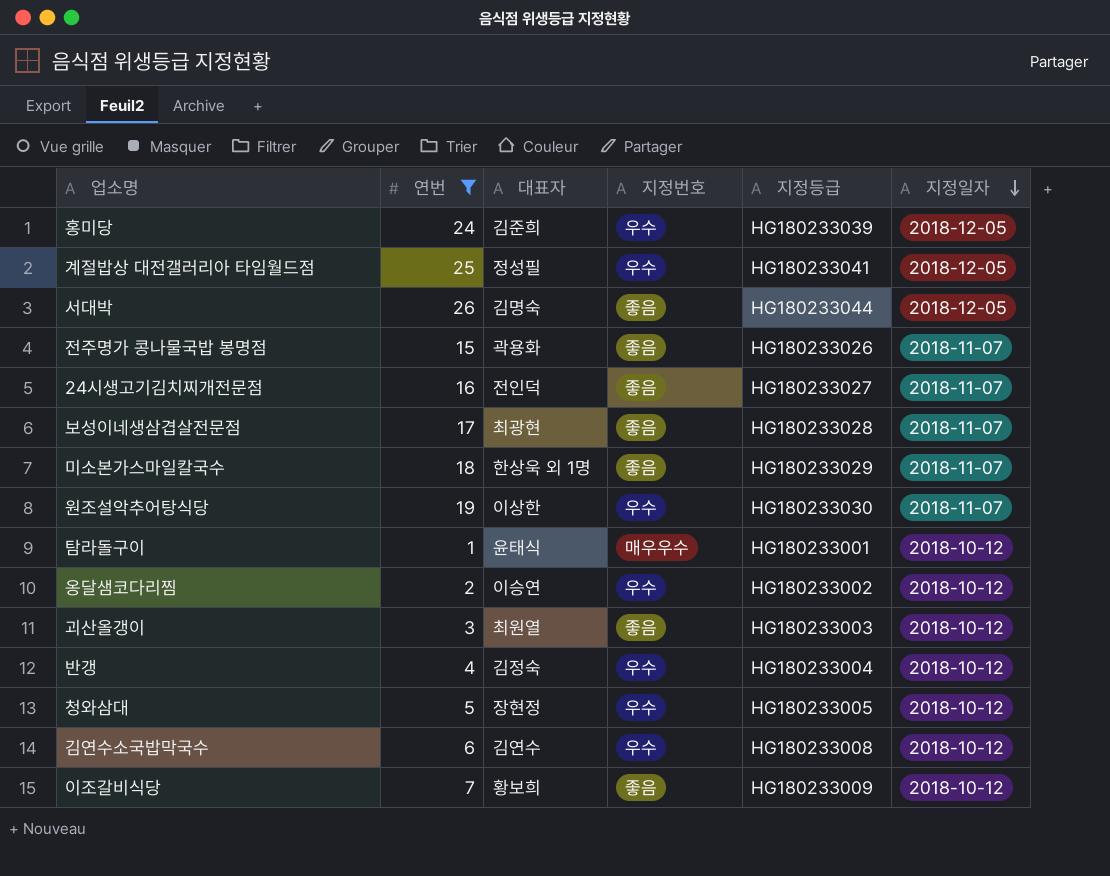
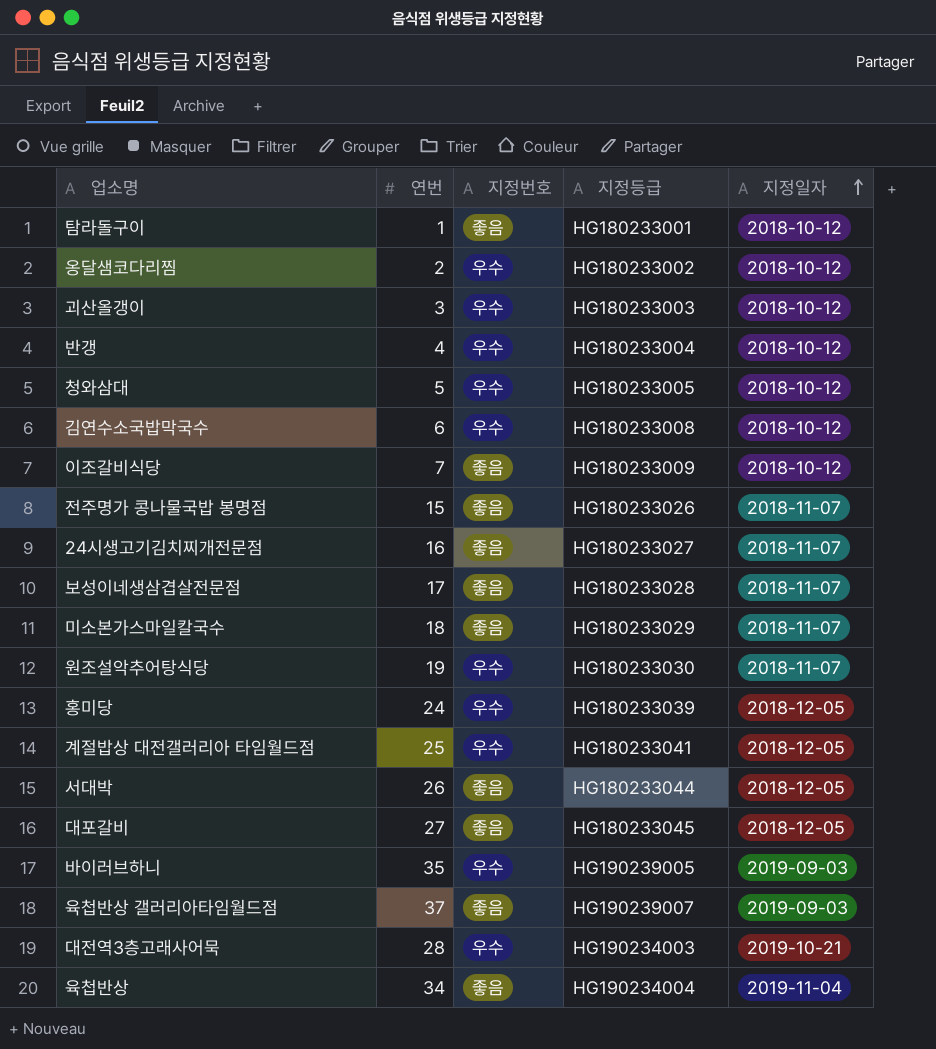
filter: 연번 <= 26 -> none
row order: 지정일자 descending -> 지정일자 ascending
column 대표자 | position: 3 -> none
탐라돌구이 | 지정번호: 매우우수 -> 좋음
괴산올갱이 | 지정번호: 좋음 -> 우수

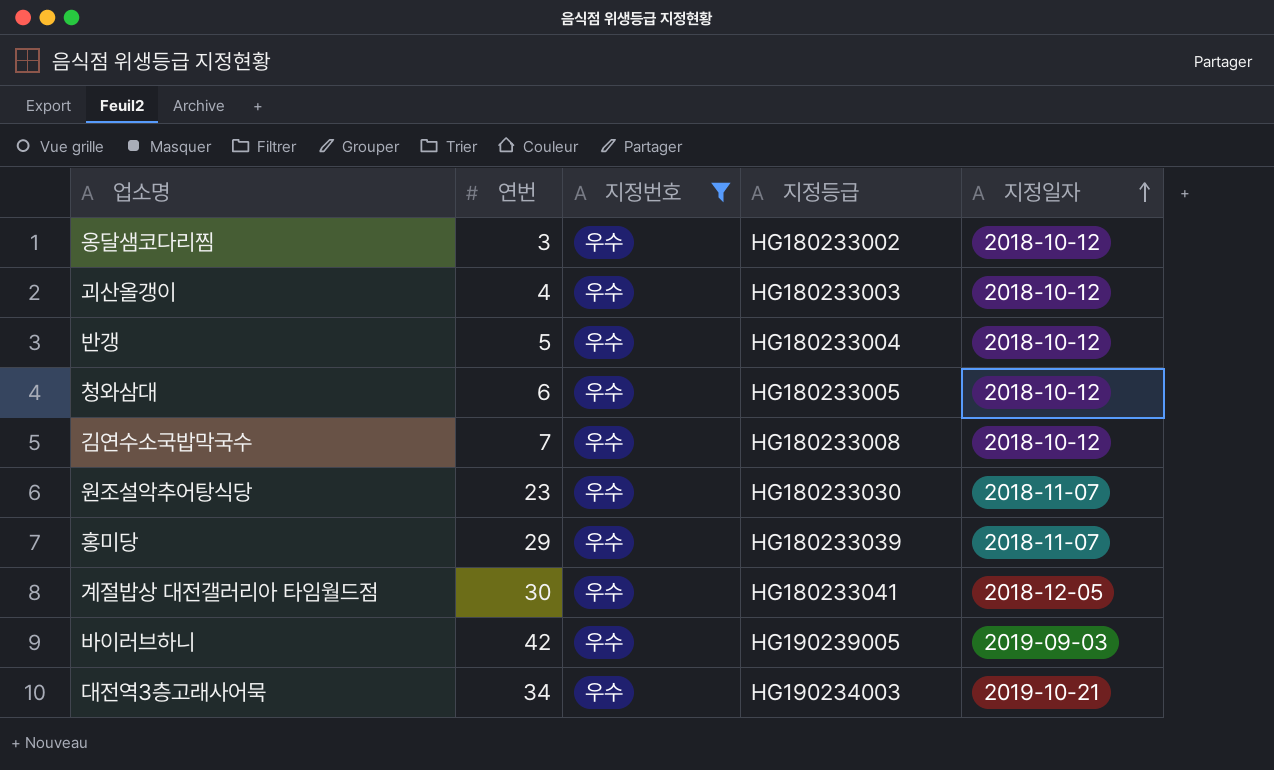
filter: none -> 지정번호 = 우수
옹달샘코다리찜 | 연번: 2 -> 3
괴산올갱이 | 연번: 3 -> 4
반갱 | 연번: 4 -> 5
청와삼대 | 연번: 5 -> 6
김연수소국밥막국수 | 연번: 6 -> 7
원조설악추어탕식당 | 연번: 19 -> 23
홍미당 | 연번: 24 -> 29
홍미당 | 지정일자: 2018-12-05 -> 2018-11-07
계절밥상 대전갤러리아 타임월드점 | 연번: 25 -> 30
바이러브하니 | 연번: 35 -> 42
대전역3층고래사어묵 | 연번: 28 -> 34

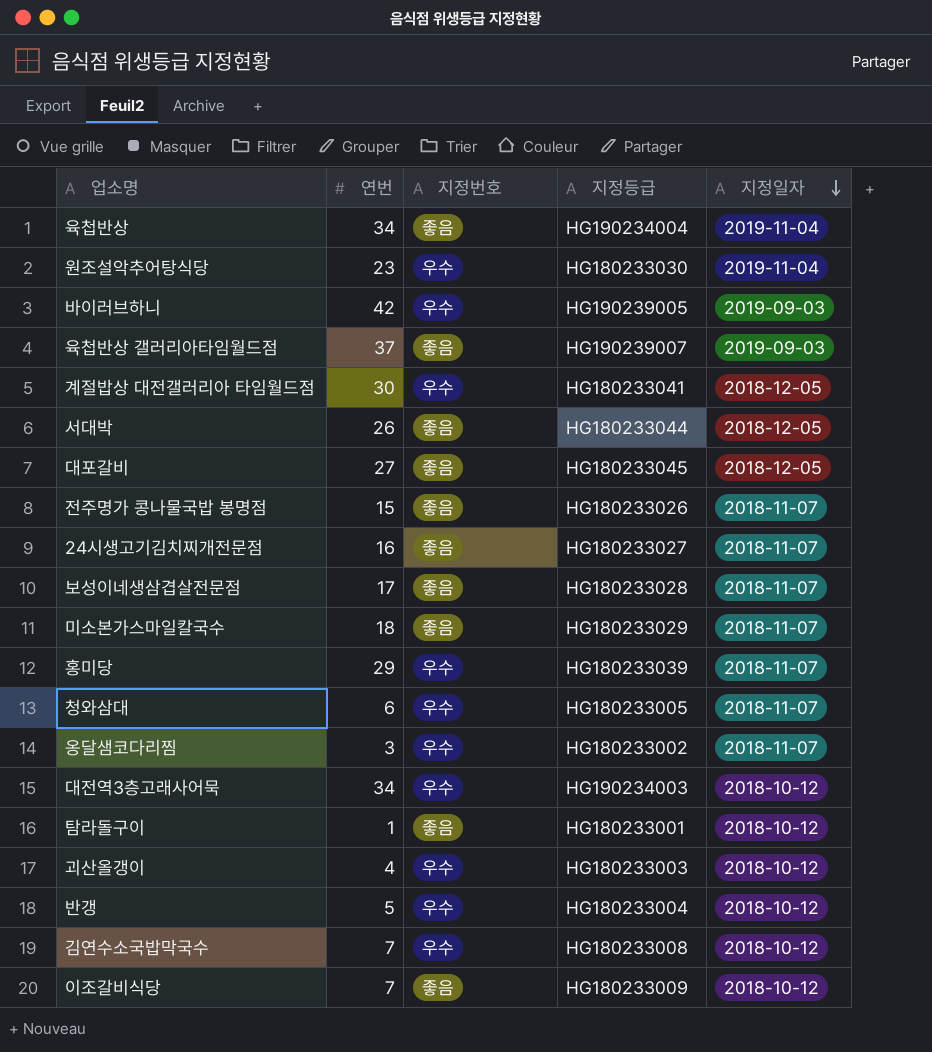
filter: 지정번호 = 우수 -> none
row order: 지정일자 ascending -> 지정일자 descending
원조설악추어탕식당 | 지정일자: 2018-11-07 -> 2019-11-04
청와삼대 | 지정일자: 2018-10-12 -> 2018-11-07
옹달샘코다리찜 | 지정일자: 2018-10-12 -> 2018-11-07
대전역3층고래사어묵 | 지정일자: 2019-10-21 -> 2018-10-12

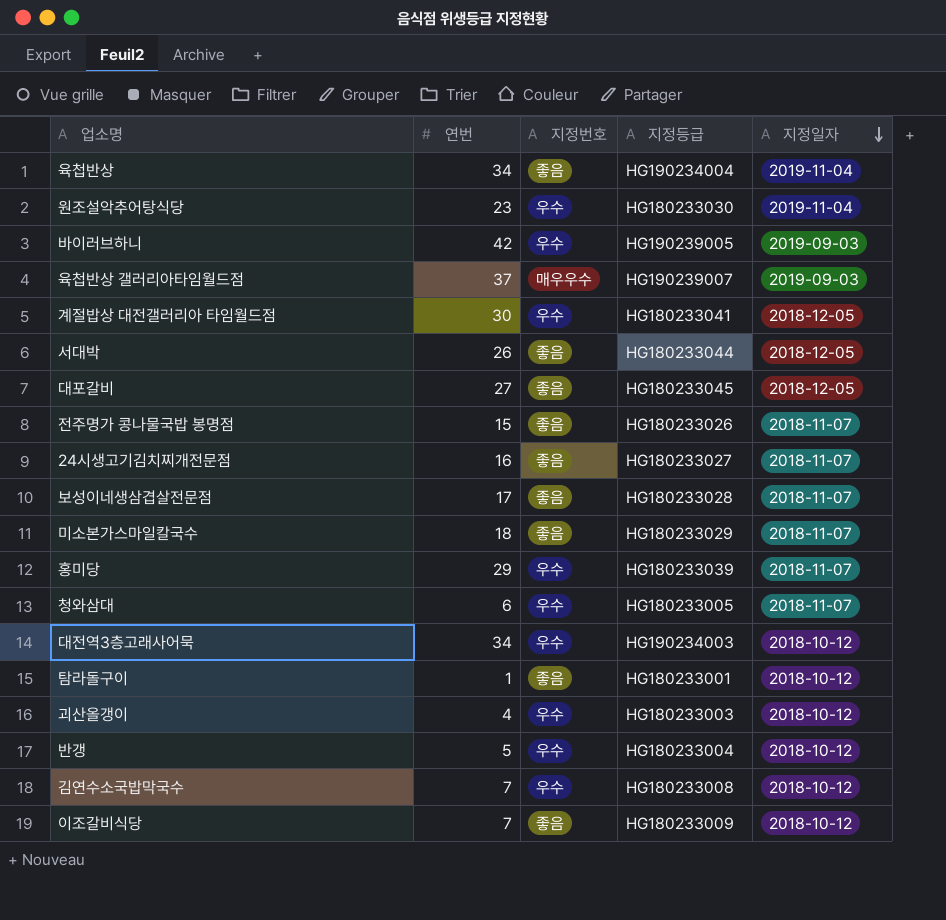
row 옹달샘코다리찜: 3 | 우수 | HG180233002 | 2018-11-07 -> none
육첩반상 갤러리아타임월드점 | 지정번호: 좋음 -> 매우우수

